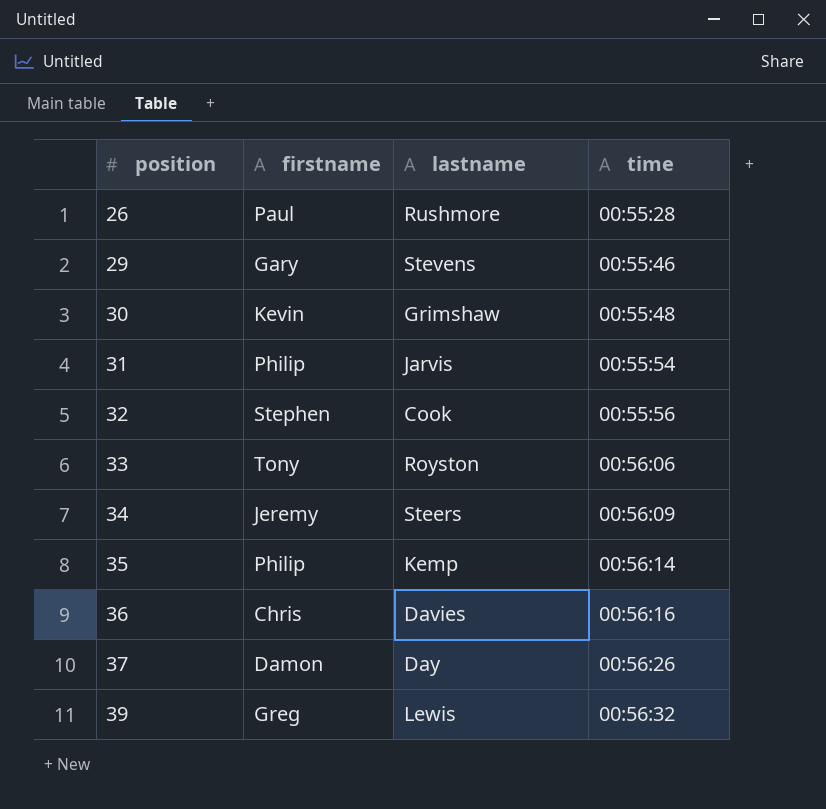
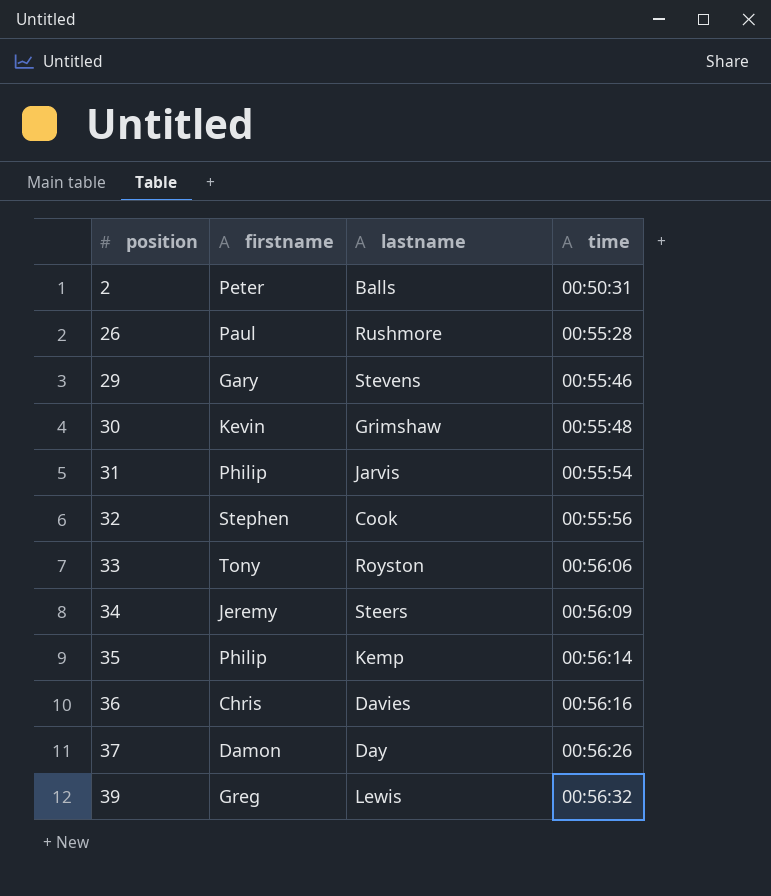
row 2: none -> Peter | Balls | 00:50:31

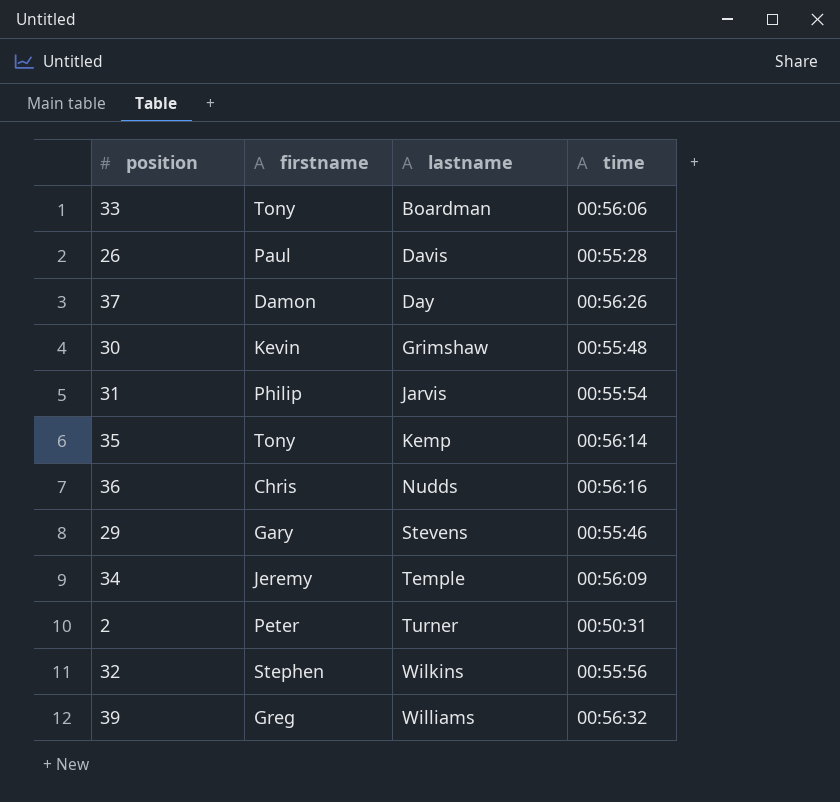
row order: position ascending -> lastname ascending
33 | lastname: Royston -> Boardman
26 | lastname: Rushmore -> Davis
35 | firstname: Philip -> Tony
36 | lastname: Davies -> Nudds
34 | lastname: Steers -> Temple
2 | lastname: Balls -> Turner
32 | lastname: Cook -> Wilkins
39 | lastname: Lewis -> Williams

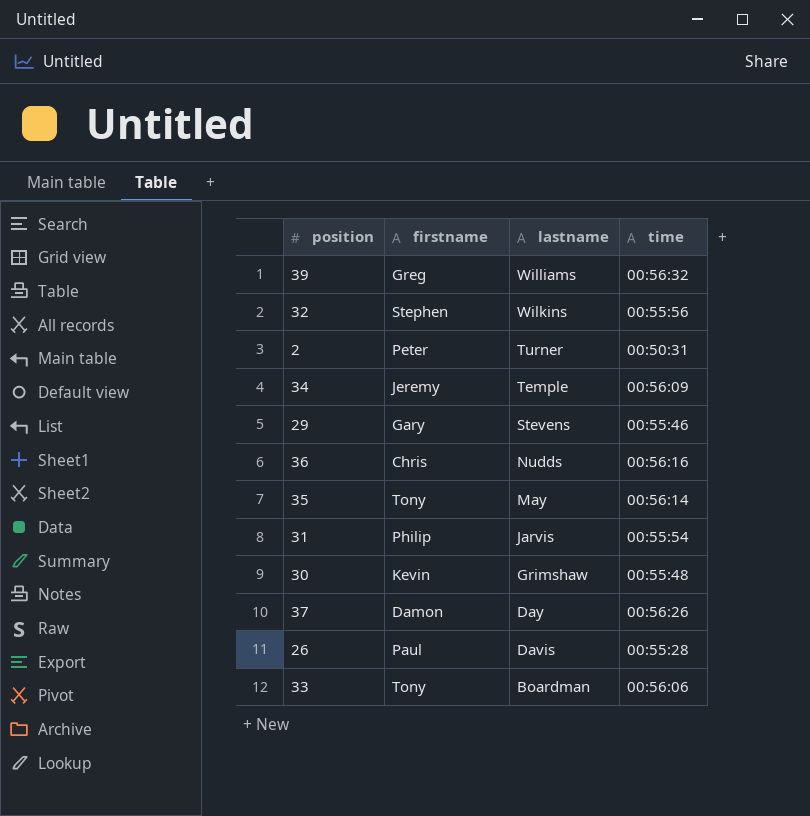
row order: lastname ascending -> lastname descending
35 | lastname: Kemp -> May

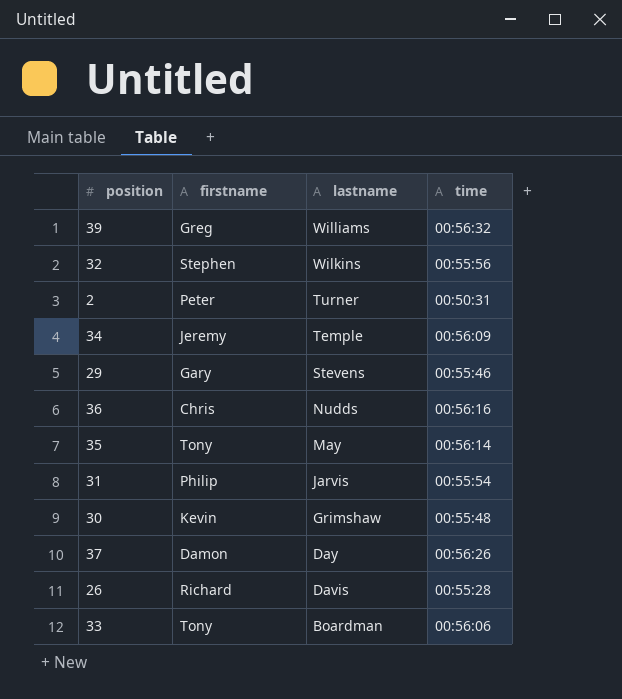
26 | firstname: Paul -> Richard

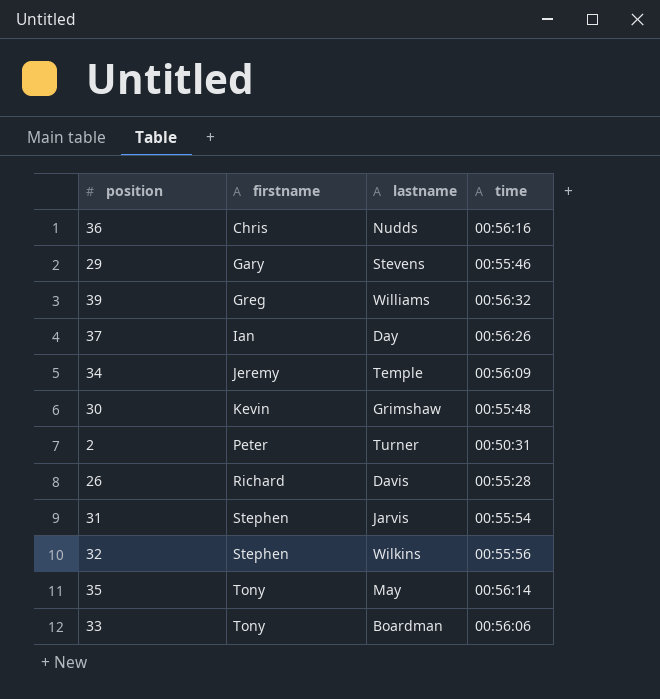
row order: lastname descending -> firstname ascending
37 | firstname: Damon -> Ian
31 | firstname: Philip -> Stephen

